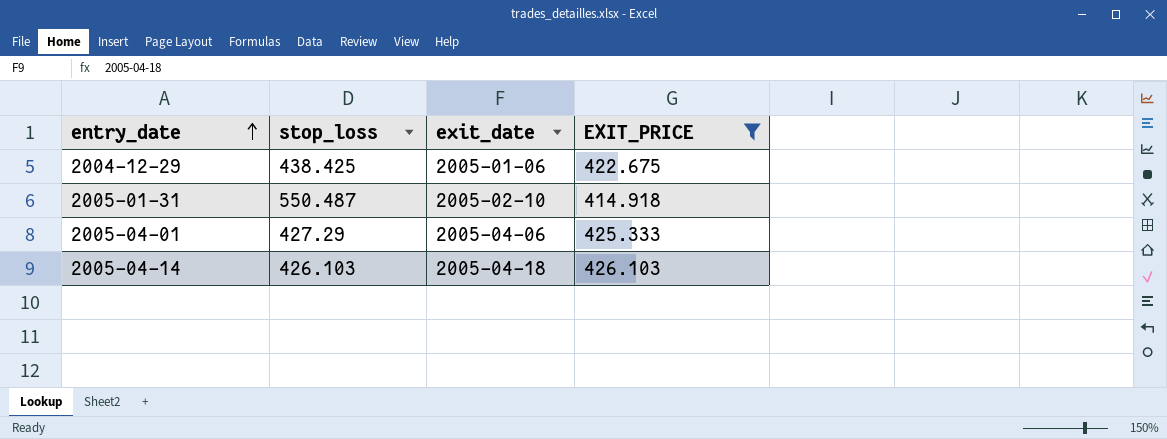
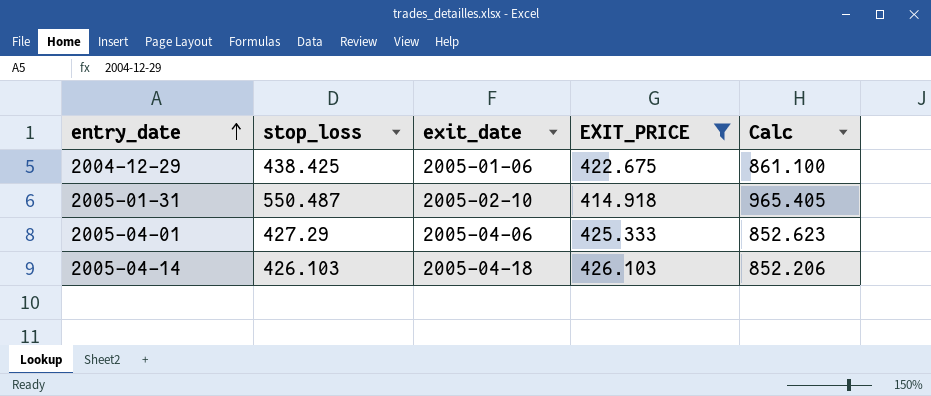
column Calc | formula: none -> [stop_loss] + [EXIT_PRICE]

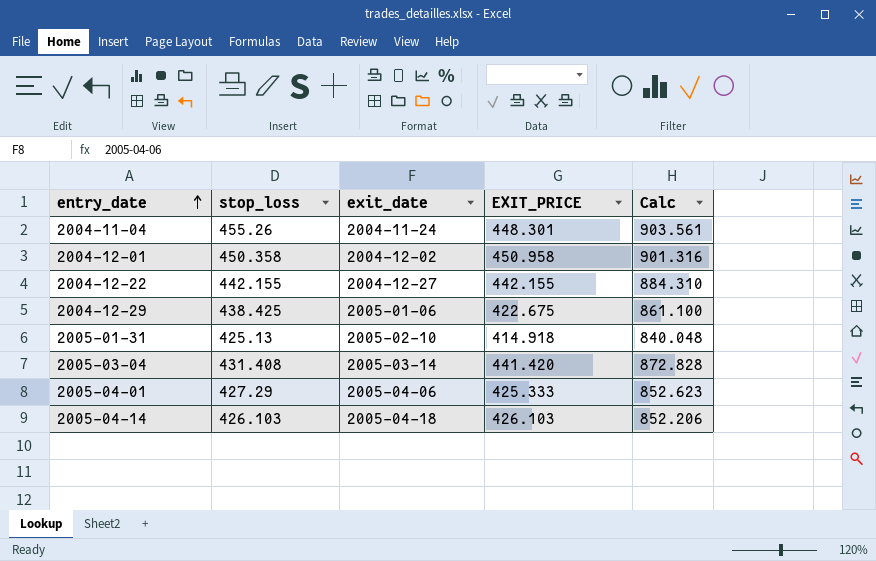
filter: EXIT_PRICE <= 426.103 -> none
2005-01-31 | stop_loss: 550.487 -> 425.13
2005-01-31 | Calc: 965.405 -> 840.048

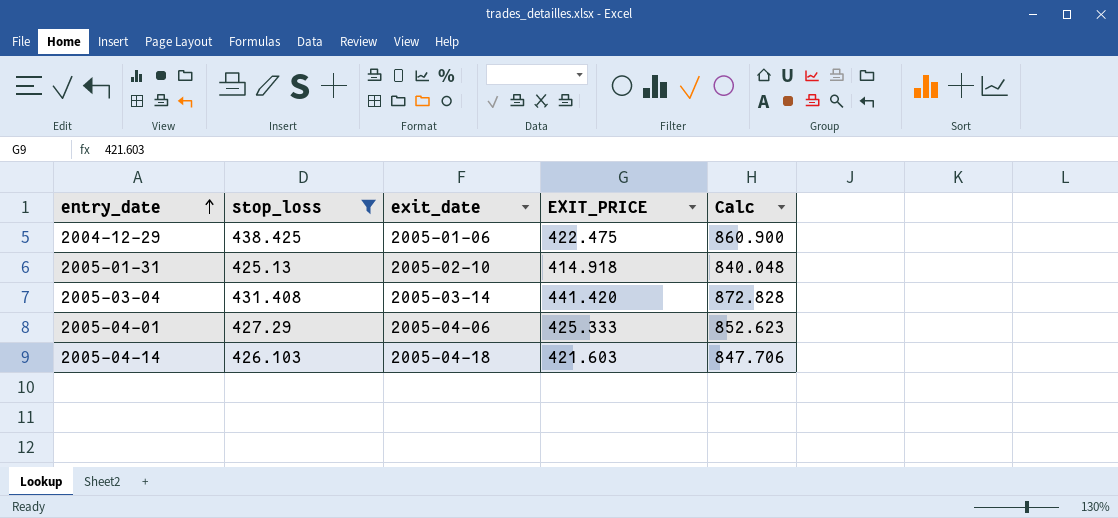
filter: none -> stop_loss <= 438.425
2004-12-29 | EXIT_PRICE: 422.675 -> 422.475
2004-12-29 | Calc: 861.100 -> 860.900
2005-04-14 | EXIT_PRICE: 426.103 -> 421.603
2005-04-14 | Calc: 852.206 -> 847.706

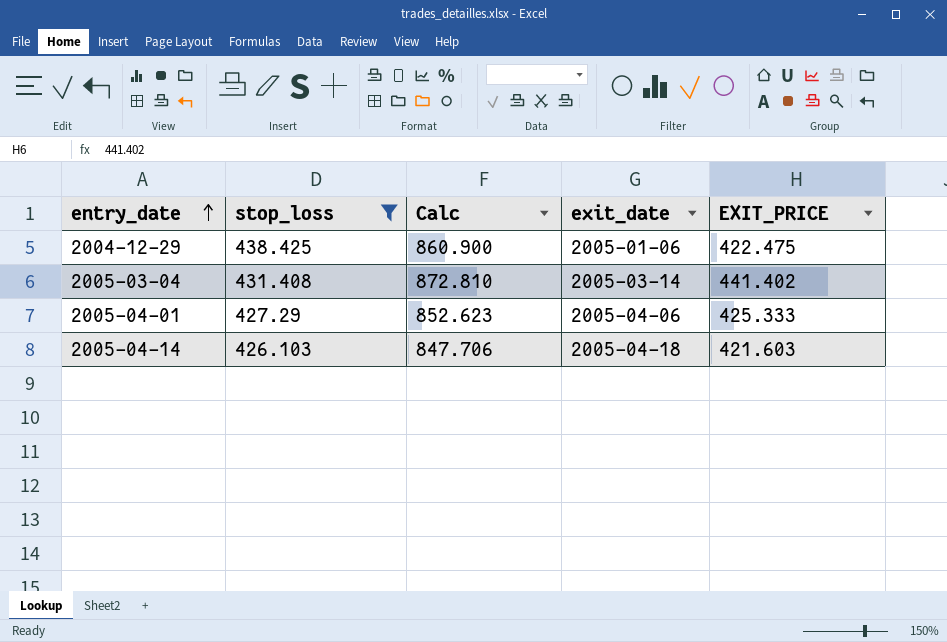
column Calc | position: 5 -> 3
row 2005-01-31: 425.13 | 2005-02-10 | 414.918 | 840.048 -> none
2005-03-04 | Calc: 872.828 -> 872.810
2005-03-04 | EXIT_PRICE: 441.420 -> 441.402

